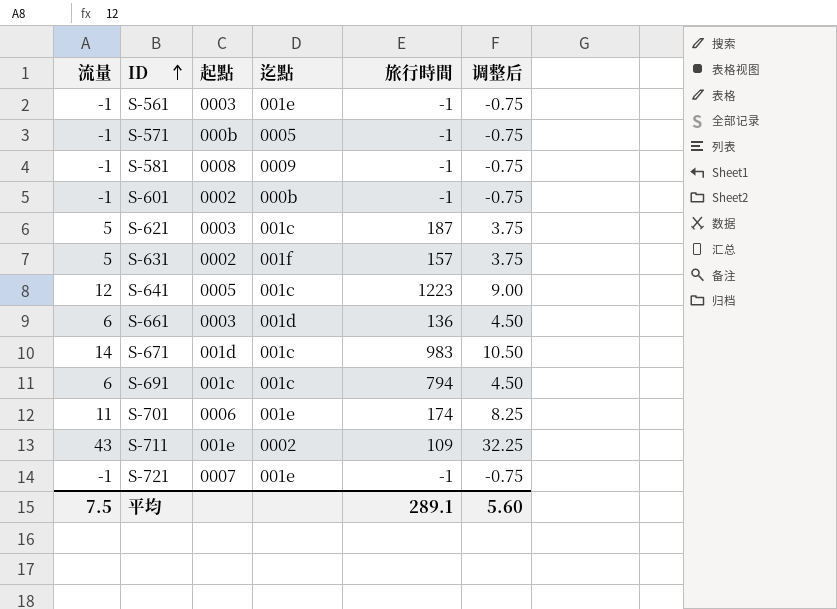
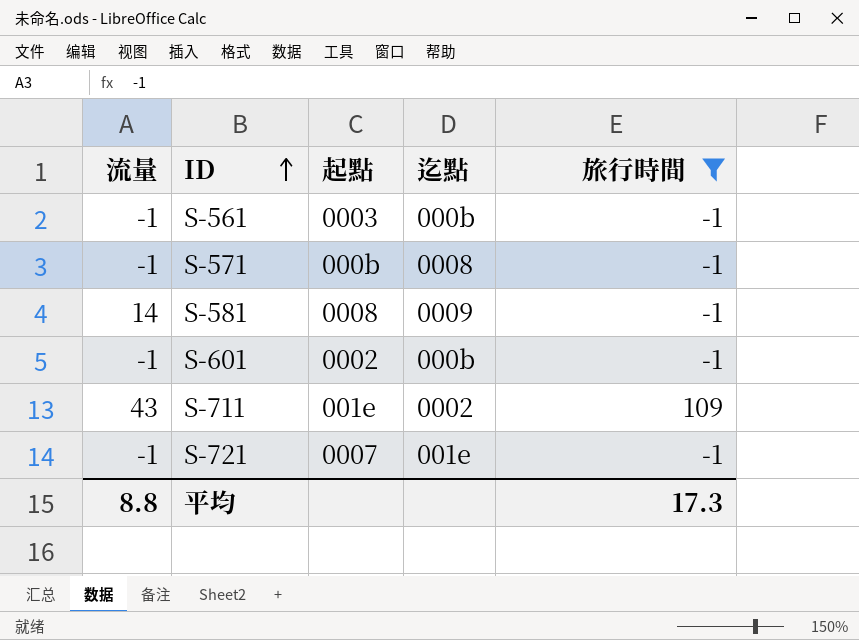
filter: none -> 旅行時間 <= 109
column 调整后 | formula: [流量] * 0.75 -> none
S-561 | 迄點: 001e -> 000b
S-571 | 迄點: 0005 -> 0008
S-581 | 流量: -1 -> 14
平均 | 流量: 7.5 -> 8.8
平均 | 旅行時間: 289.1 -> 17.3

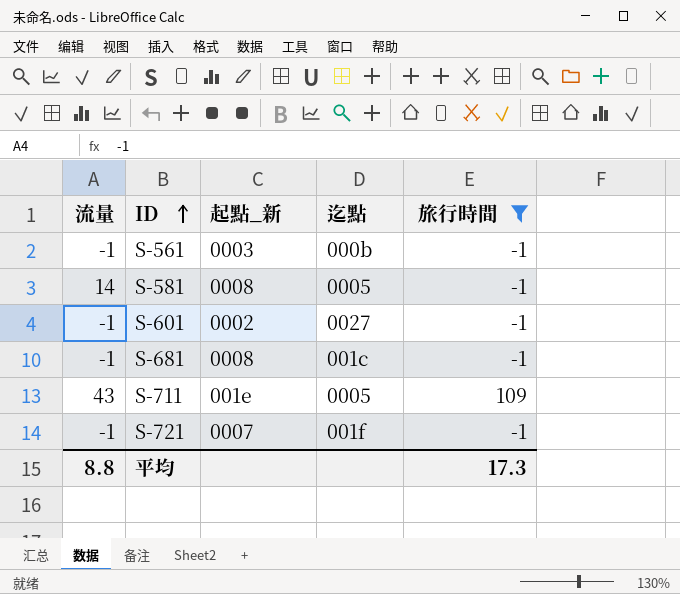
column name: 起點 -> 起點_新
row S-571: -1 | 000b | 0008 | -1 -> none
S-581 | 迄點: 0009 -> 0005
S-601 | 迄點: 000b -> 0027
row S-681: none -> -1 | 0008 | 001c | -1
S-711 | 迄點: 0002 -> 0005
S-721 | 迄點: 001e -> 001f

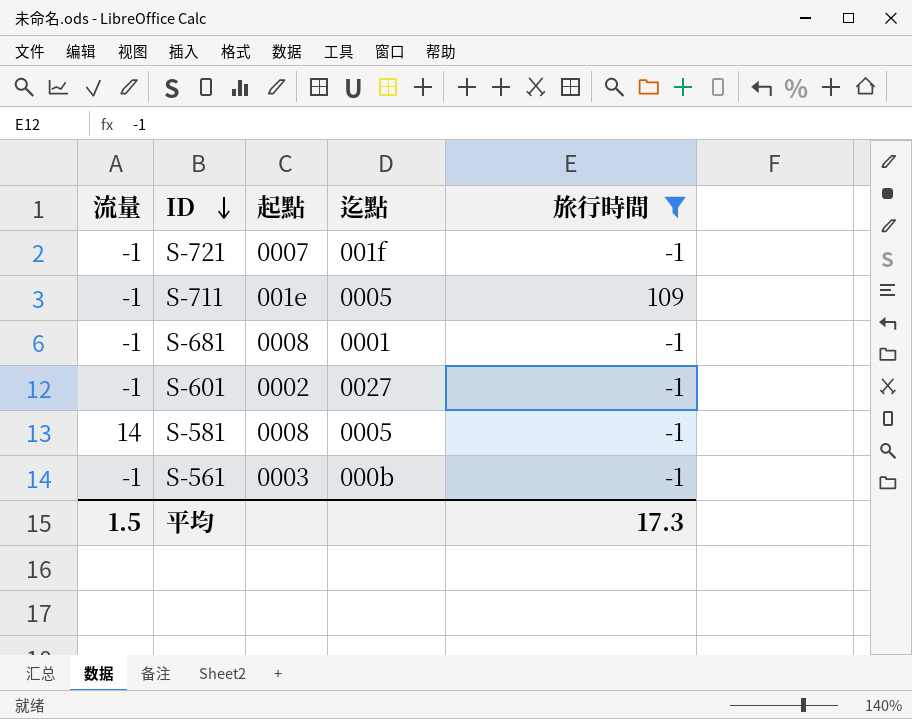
row order: ID ascending -> ID descending
column name: 起點_新 -> 起點
S-711 | 流量: 43 -> -1
S-681 | 迄點: 001c -> 0001
平均 | 流量: 8.8 -> 1.5

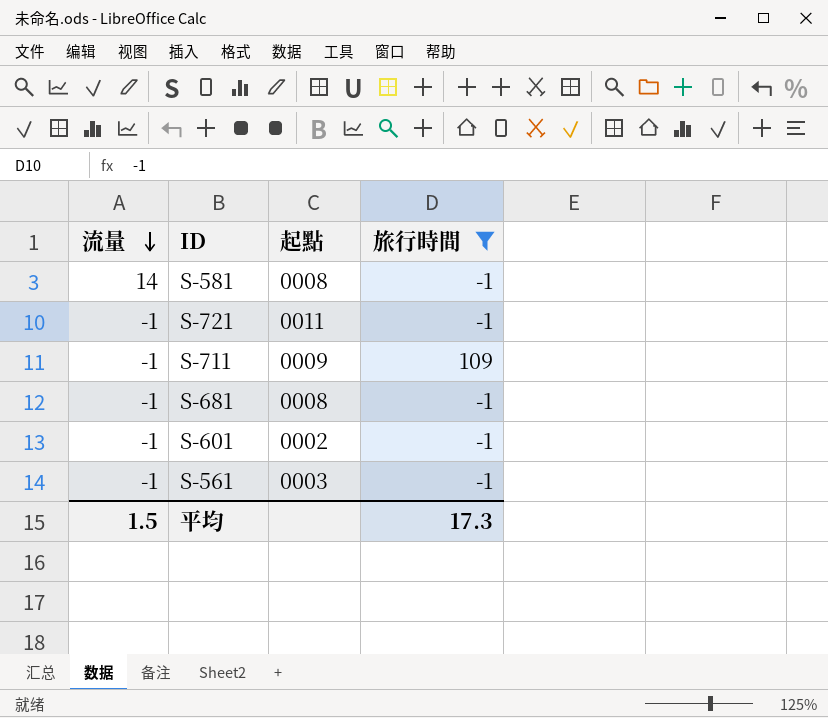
row order: ID descending -> 流量 descending
column 迄點 | position: 4 -> none
S-721 | 起點: 0007 -> 0011
S-711 | 起點: 001e -> 0009

